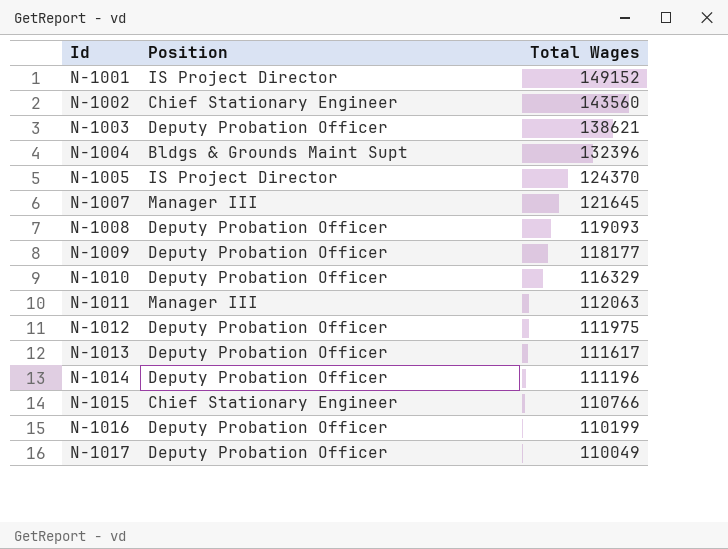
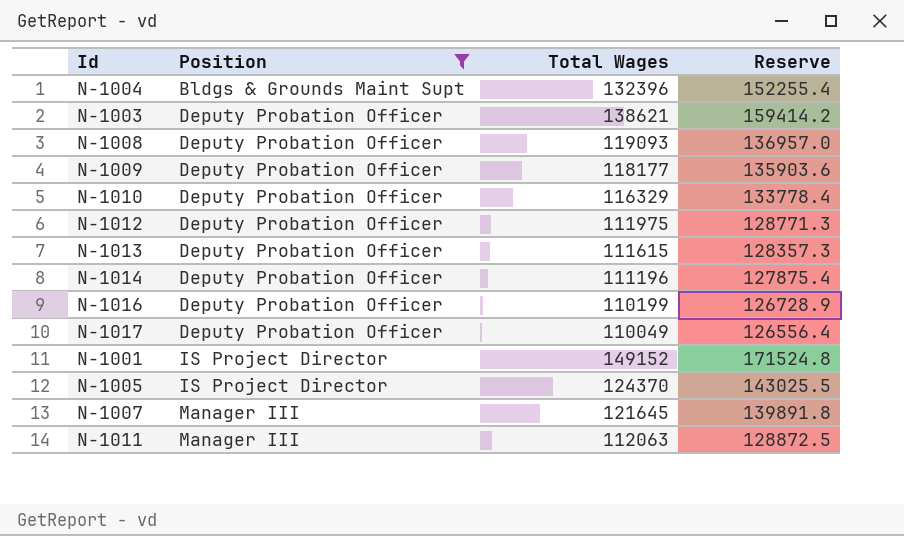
filter: none -> Position != Chief Stationary Engineer
row order: Id ascending -> Position ascending
column Reserve | formula: none -> [Total Wages] * 1.15
N-1013 | Total Wages: 111617 -> 111615

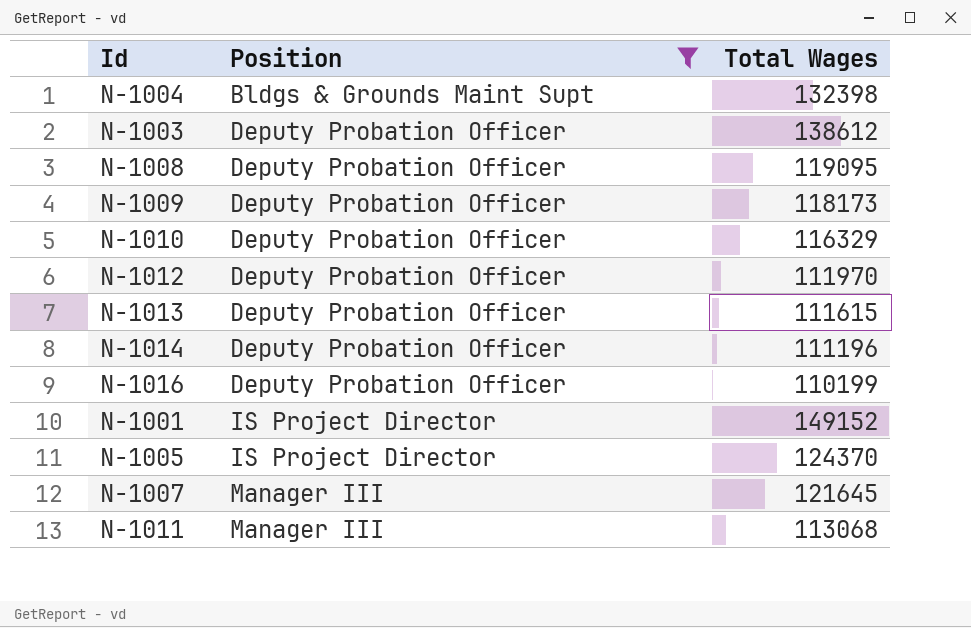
column Reserve | formula: [Total Wages] * 1.15 -> none
row N-1017: Deputy Probation Officer | 110049 | 126556.4 -> none
N-1004 | Total Wages: 132396 -> 132398
N-1003 | Total Wages: 138621 -> 138612
N-1008 | Total Wages: 119093 -> 119095
N-1009 | Total Wages: 118177 -> 118173
N-1012 | Total Wages: 111975 -> 111970
N-1011 | Total Wages: 112063 -> 113068

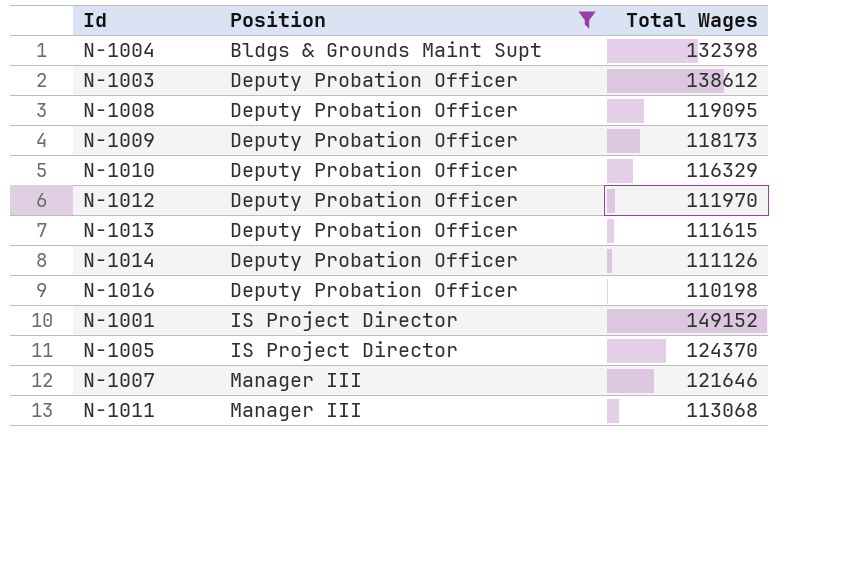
N-1014 | Total Wages: 111196 -> 111126
N-1016 | Total Wages: 110199 -> 110198
N-1007 | Total Wages: 121645 -> 121646

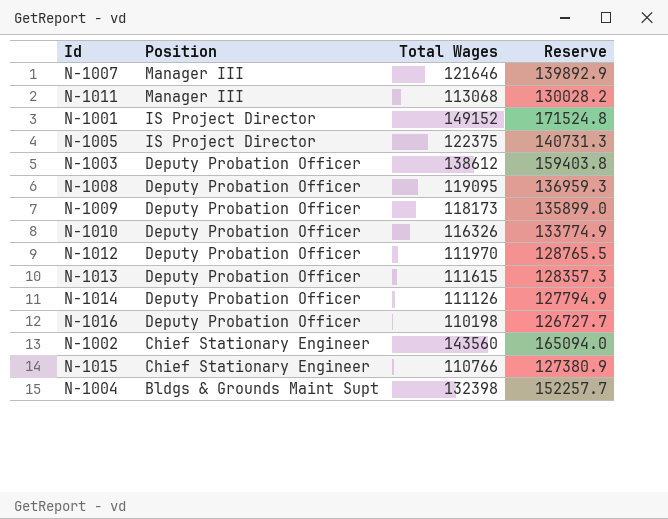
filter: Position != Chief Stationary Engineer -> none
row order: Position ascending -> Position descending
column Reserve | formula: none -> [Total Wages] * 1.15
N-1005 | Total Wages: 124370 -> 122375
N-1010 | Total Wages: 116329 -> 116326

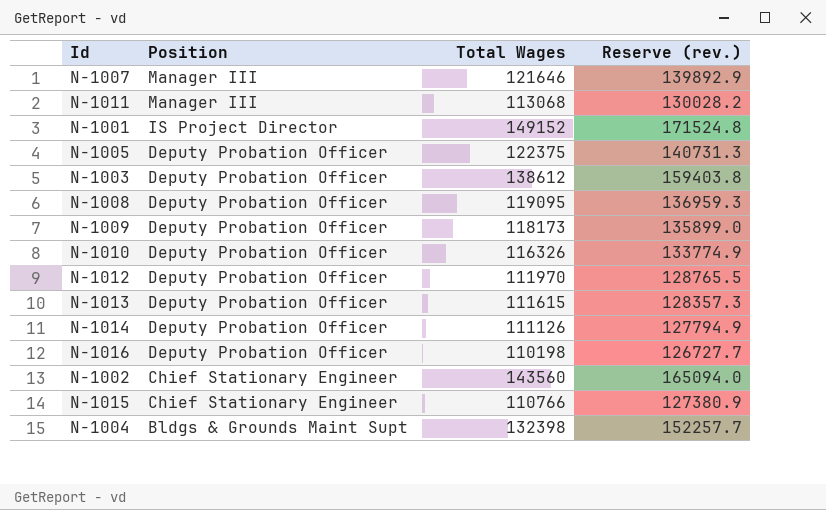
column name: Reserve -> Reserve (rev.)
N-1005 | Position: IS Project Director -> Deputy Probation Officer

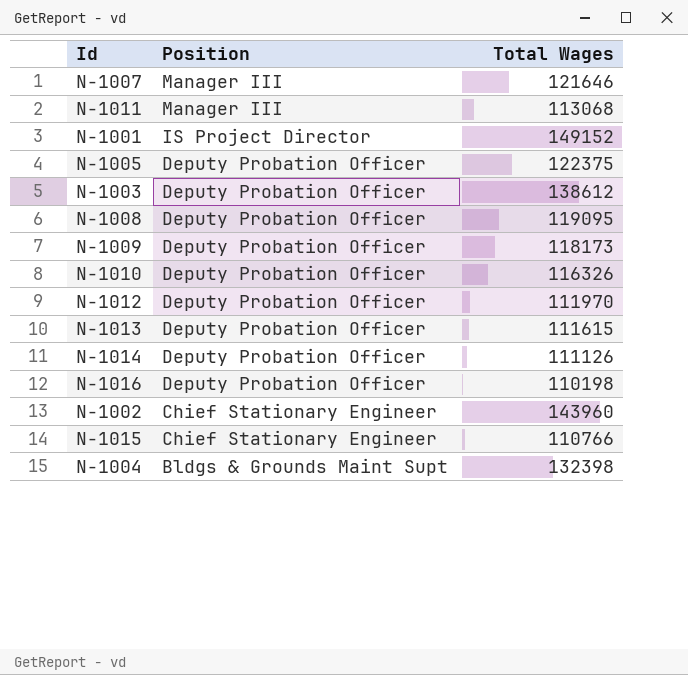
column Reserve (rev.) | formula: [Total Wages] * 1.15 -> none
N-1002 | Total Wages: 143560 -> 143960

